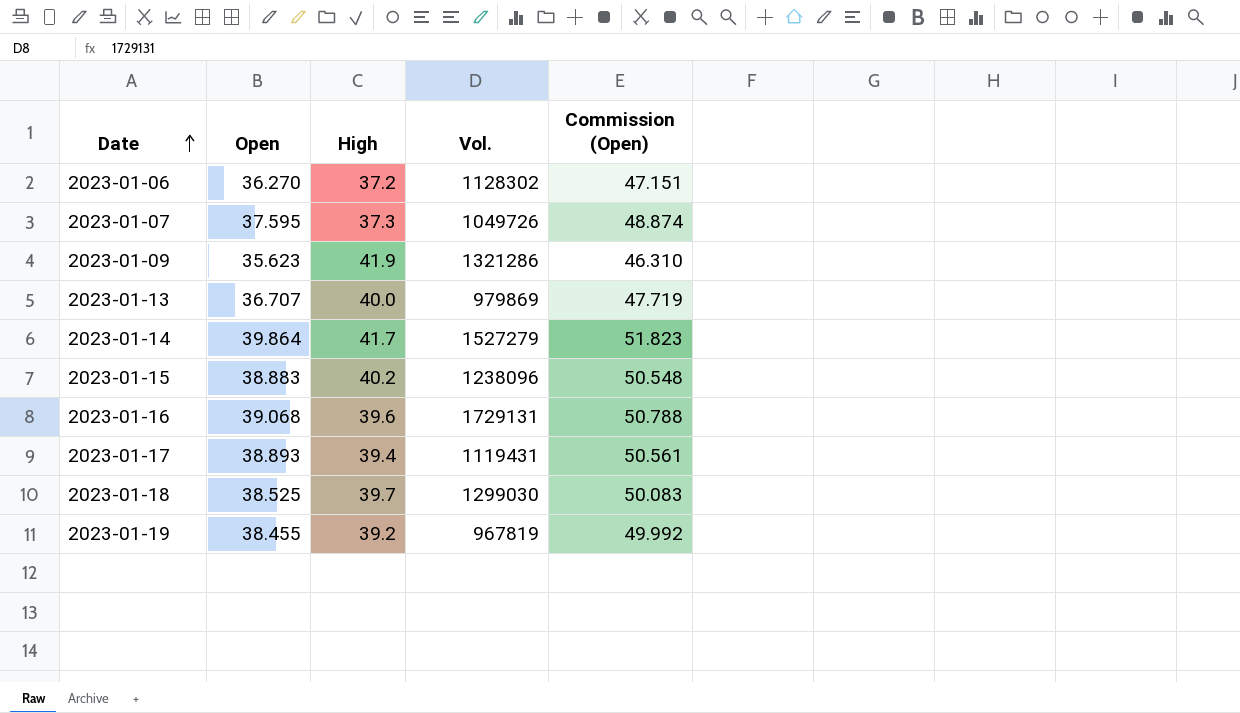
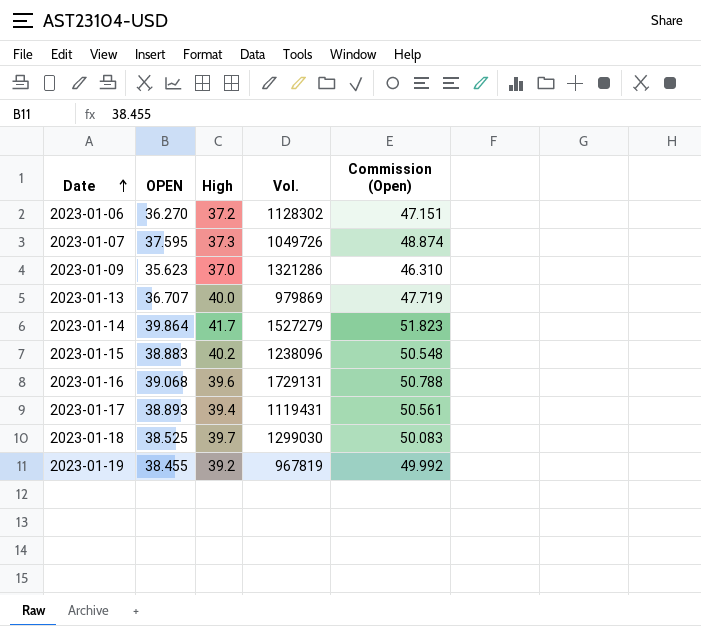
column name: Open -> OPEN
2023-01-09 | High: 41.9 -> 37.0

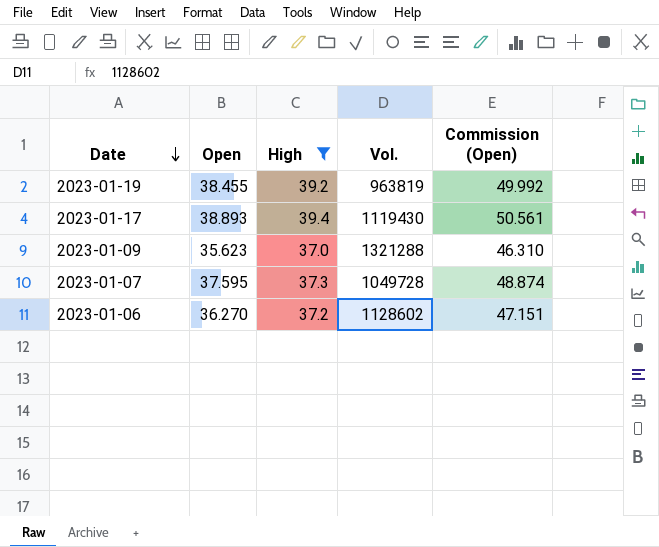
filter: none -> High <= 39.4
row order: Date ascending -> Date descending
column name: OPEN -> Open
2023-01-19 | Vol.: 967819 -> 963819
2023-01-17 | Vol.: 1119431 -> 1119430
2023-01-09 | Vol.: 1321286 -> 1321288
2023-01-07 | Vol.: 1049726 -> 1049728
2023-01-06 | Vol.: 1128302 -> 1128602

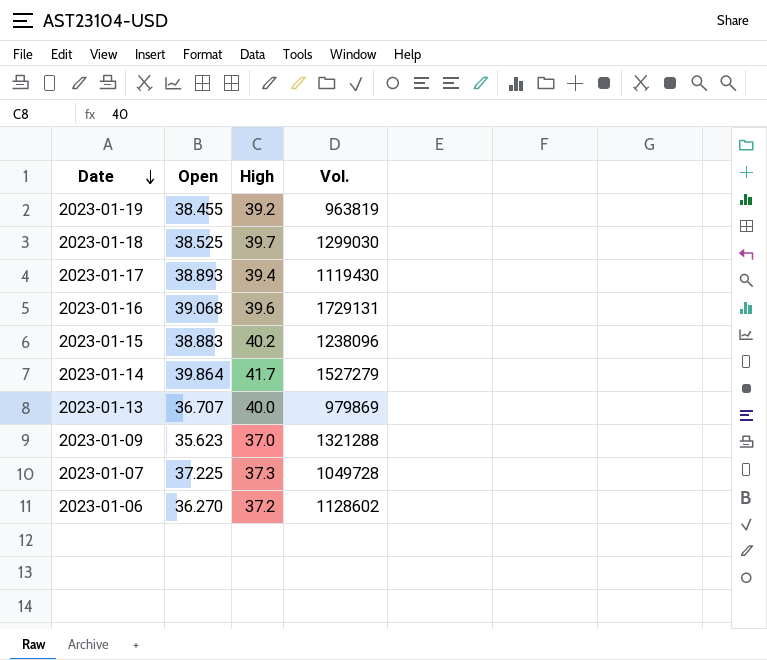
filter: High <= 39.4 -> none
column Commission (Open) | formula: [Open] * 1.3 -> none
2023-01-07 | Open: 37.595 -> 37.225

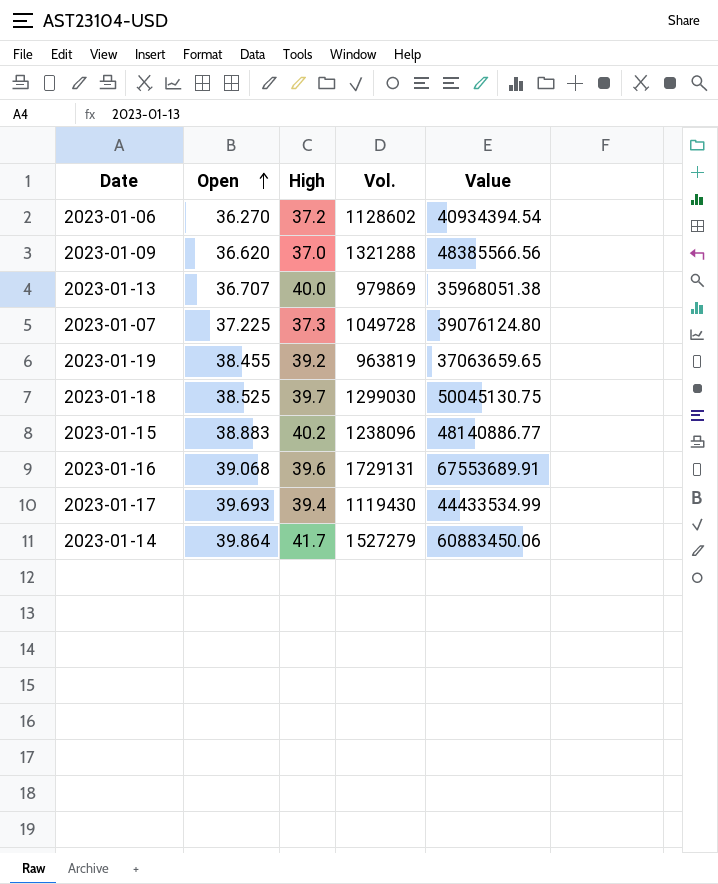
row order: Date descending -> Open ascending
column Value | formula: none -> [Open] * [Vol.]
2023-01-09 | Open: 35.623 -> 36.620
2023-01-17 | Open: 38.893 -> 39.693

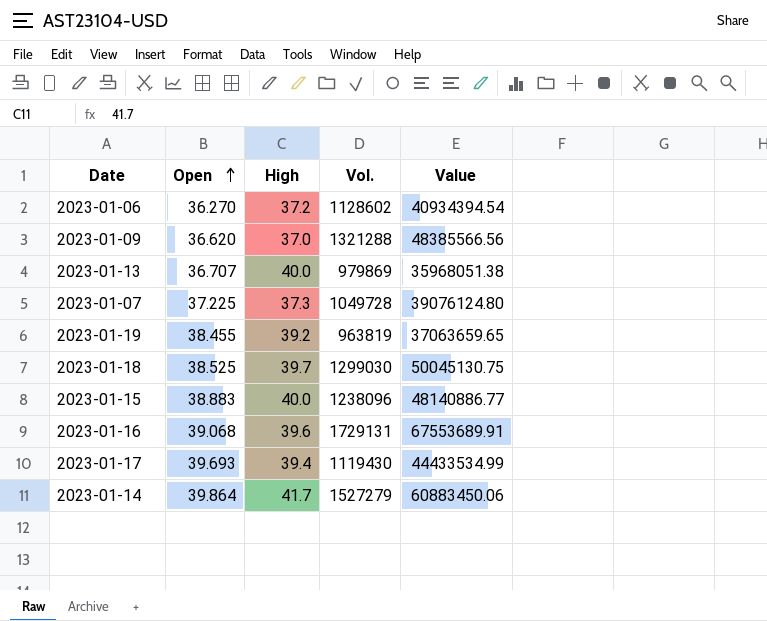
2023-01-15 | High: 40.2 -> 40.0

